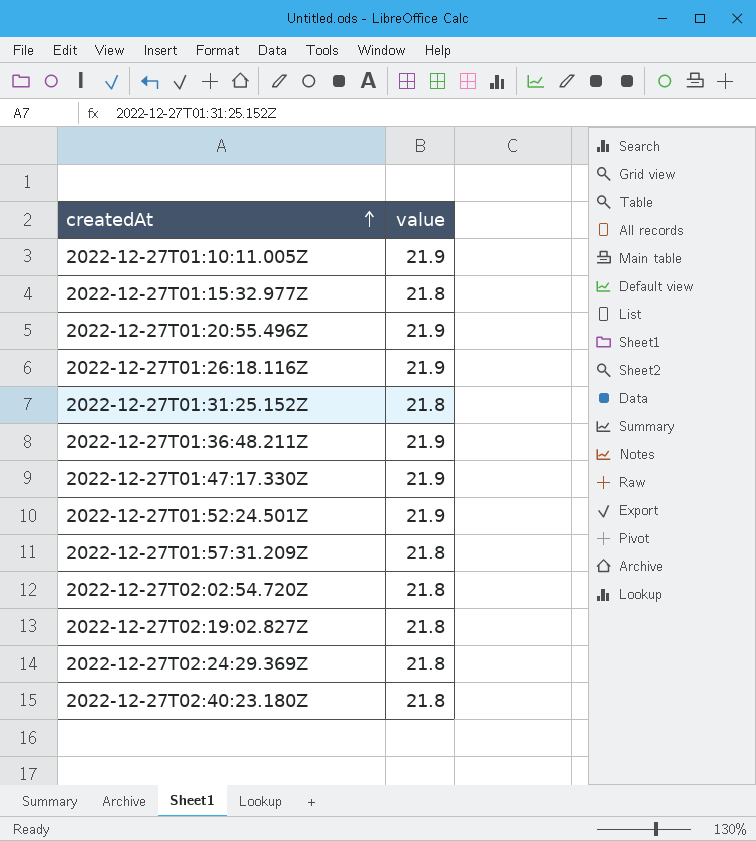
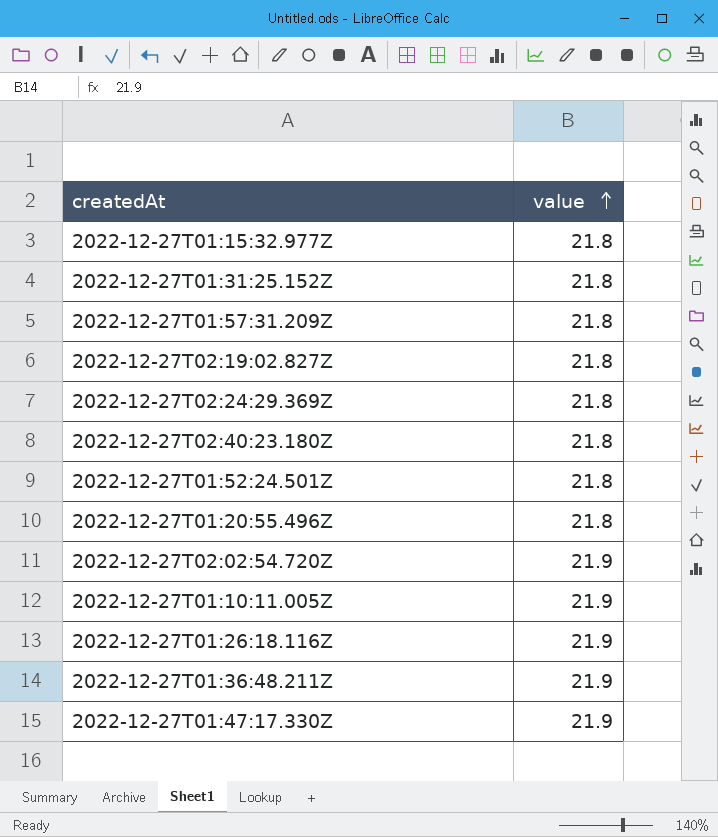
row order: createdAt ascending -> value ascending
2022-12-27T01:52:24.501Z | value: 21.9 -> 21.8
2022-12-27T01:20:55.496Z | value: 21.9 -> 21.8
2022-12-27T02:02:54.720Z | value: 21.8 -> 21.9

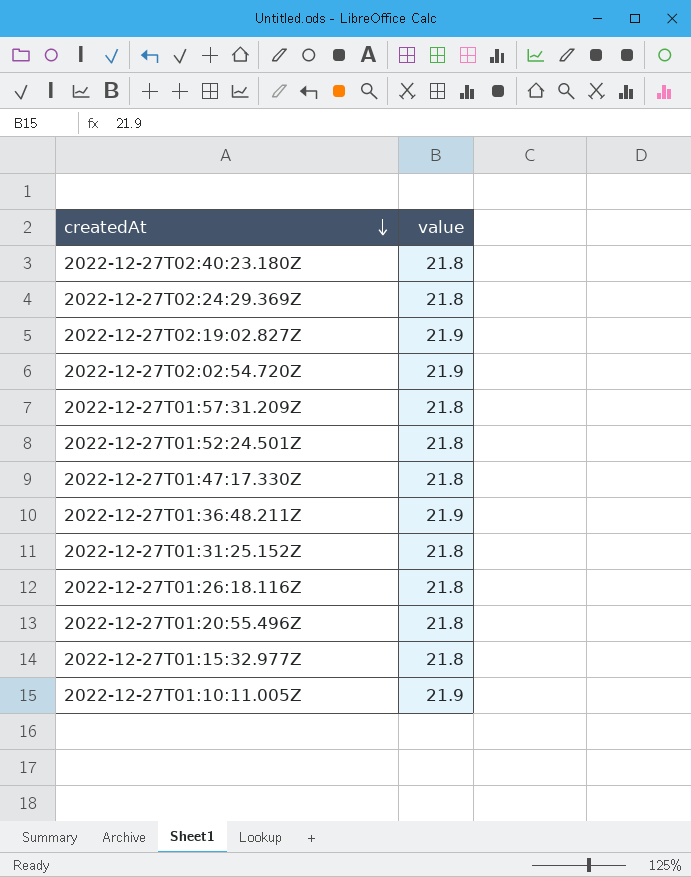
row order: value ascending -> createdAt descending
2022-12-27T02:19:02.827Z | value: 21.8 -> 21.9
2022-12-27T01:47:17.330Z | value: 21.9 -> 21.8
2022-12-27T01:26:18.116Z | value: 21.9 -> 21.8

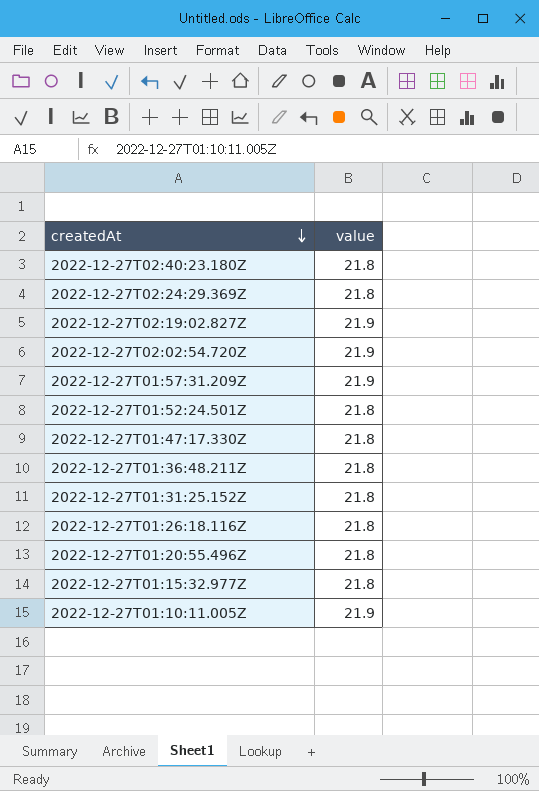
2022-12-27T01:57:31.209Z | value: 21.8 -> 21.9
2022-12-27T01:36:48.211Z | value: 21.9 -> 21.8

